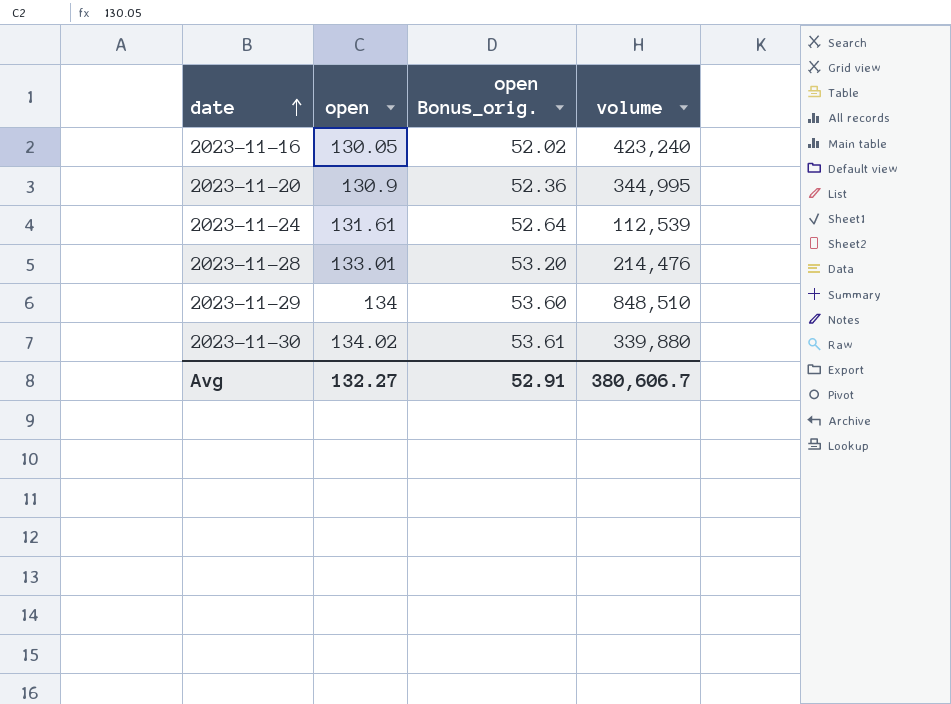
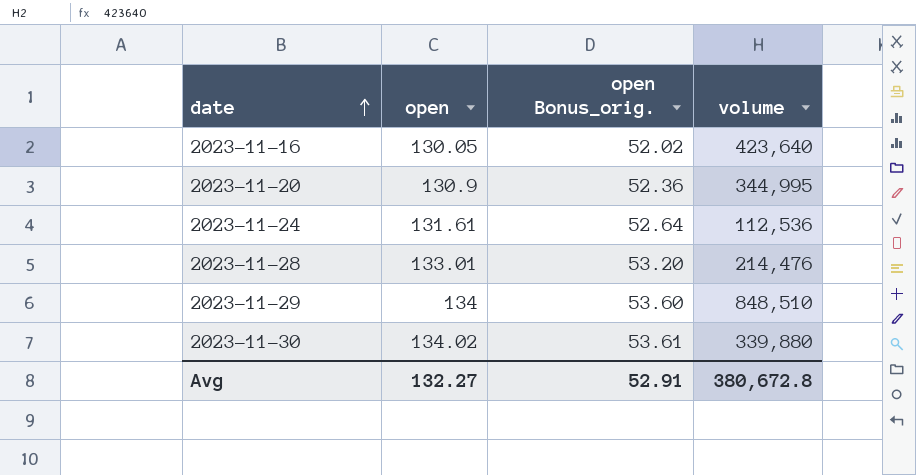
2023-11-16 | volume: 423,240 -> 423,640
2023-11-24 | volume: 112,539 -> 112,536
Avg | volume: 380,606.7 -> 380,672.8

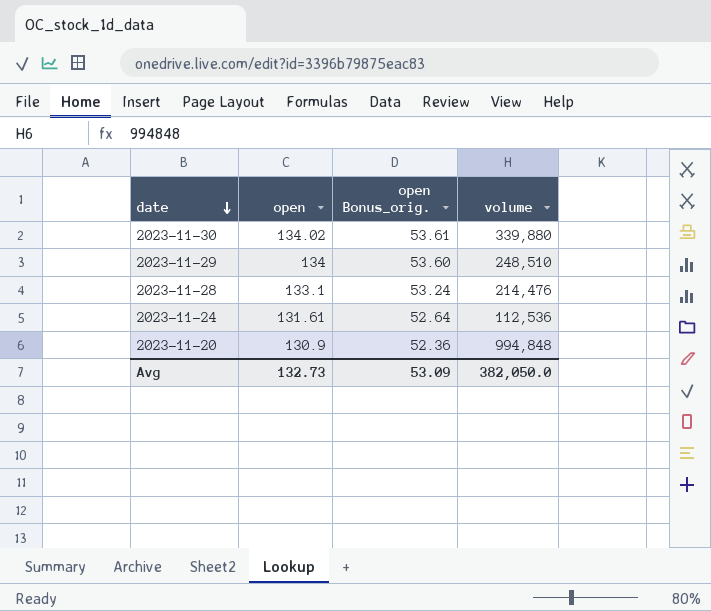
row order: date ascending -> date descending
row 2023-11-16: 130.05 | 52.02 | 423,640 -> none
2023-11-29 | volume: 848,510 -> 248,510
2023-11-28 | open: 133.01 -> 133.1
2023-11-28 | open Bonus_orig.: 53.20 -> 53.24
2023-11-20 | volume: 344,995 -> 994,848
Avg | open: 132.27 -> 132.73
Avg | open Bonus_orig.: 52.91 -> 53.09
Avg | volume: 380,672.8 -> 382,050.0

